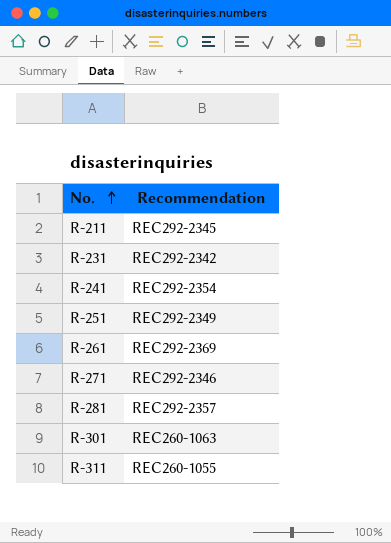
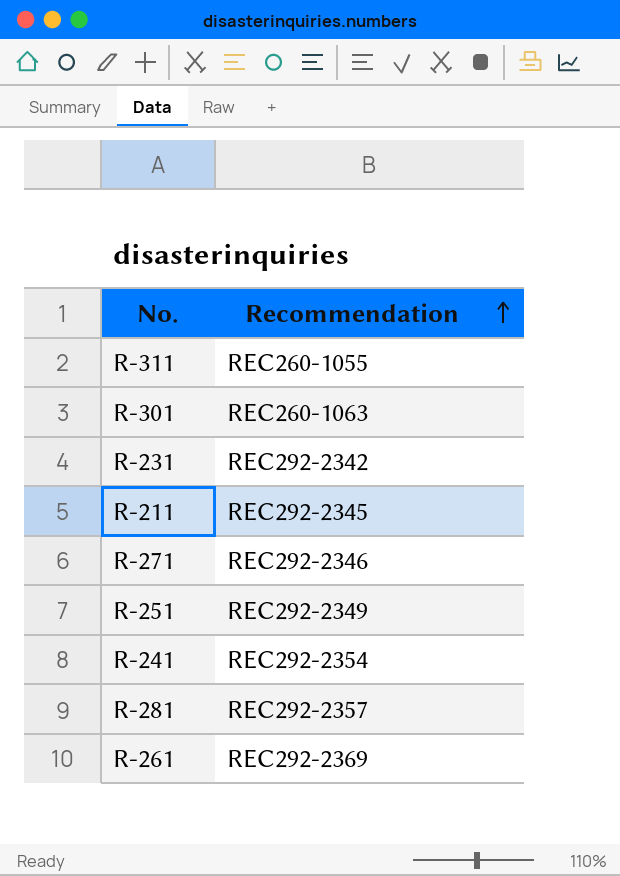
row order: No. ascending -> Recommendation ascending

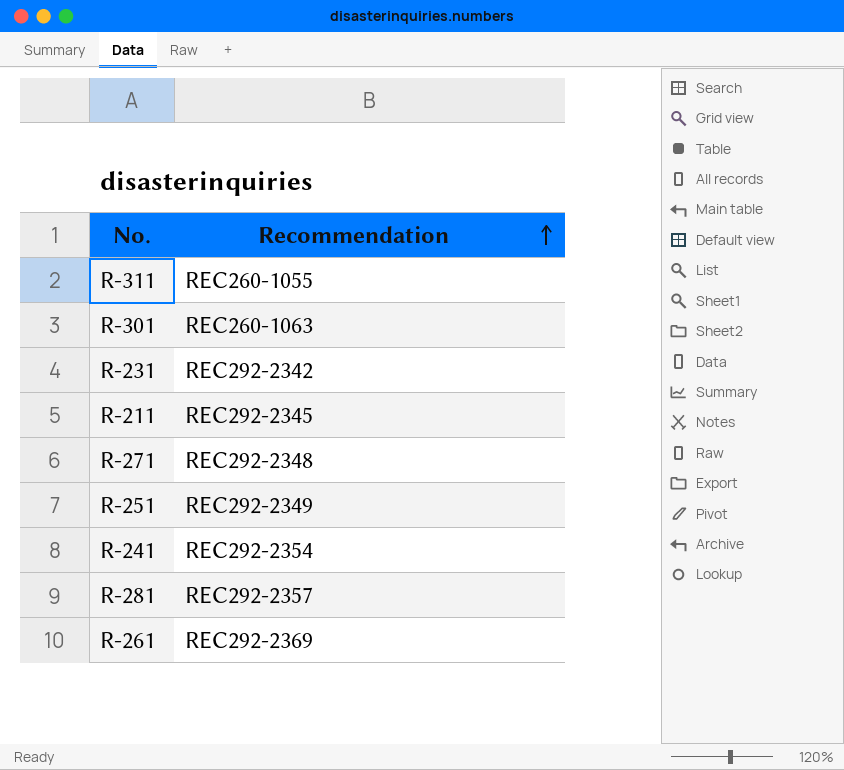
R-271 | Recommendation: REC292-2346 -> REC292-2348

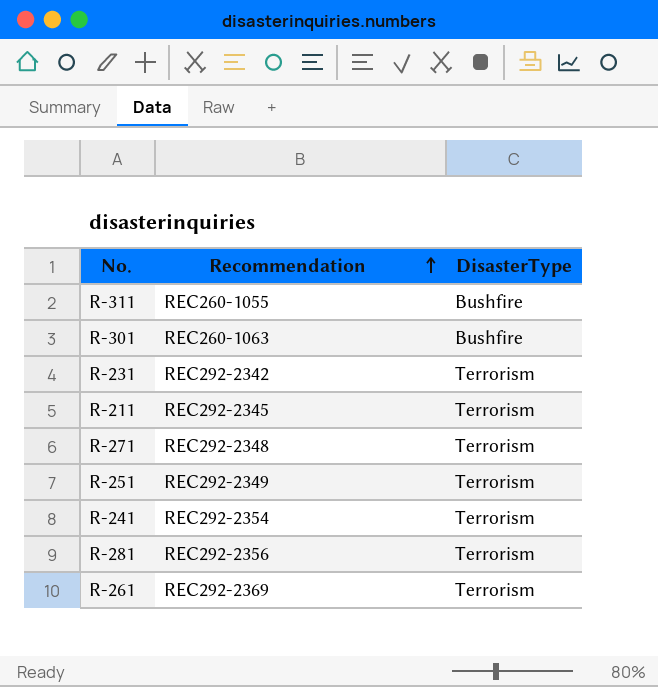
column DisasterType | position: none -> 3
R-281 | Recommendation: REC292-2357 -> REC292-2356

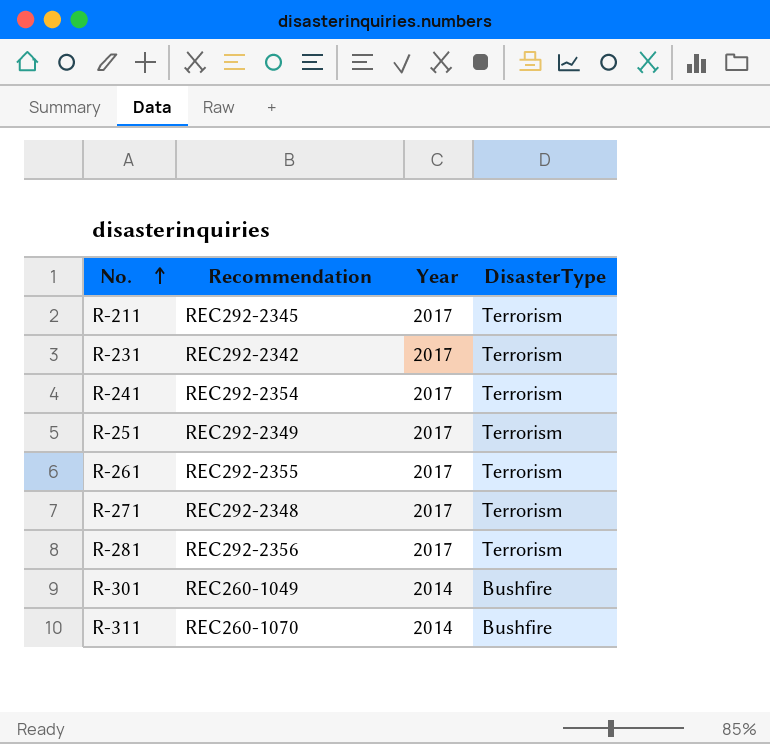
row order: Recommendation ascending -> No. ascending
column Year | position: none -> 3
R-261 | Recommendation: REC292-2369 -> REC292-2355
R-301 | Recommendation: REC260-1063 -> REC260-1049
R-311 | Recommendation: REC260-1055 -> REC260-1070

